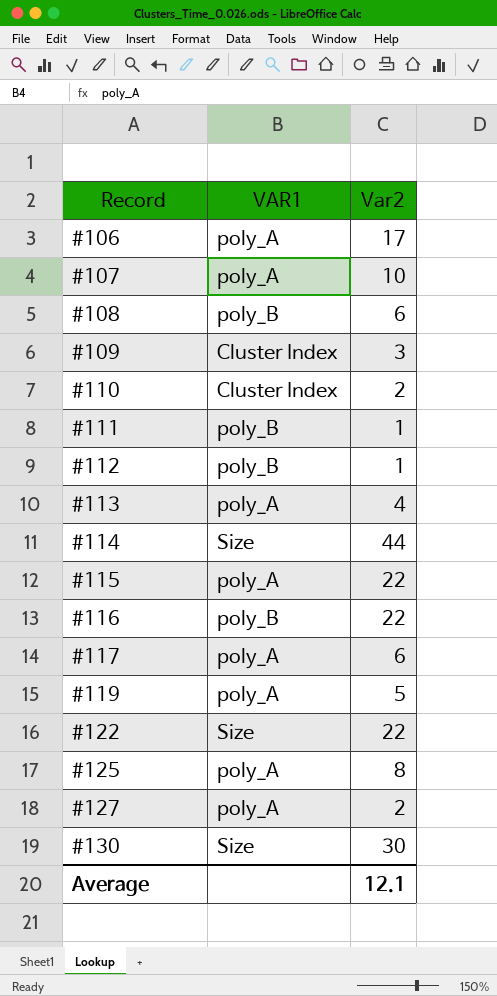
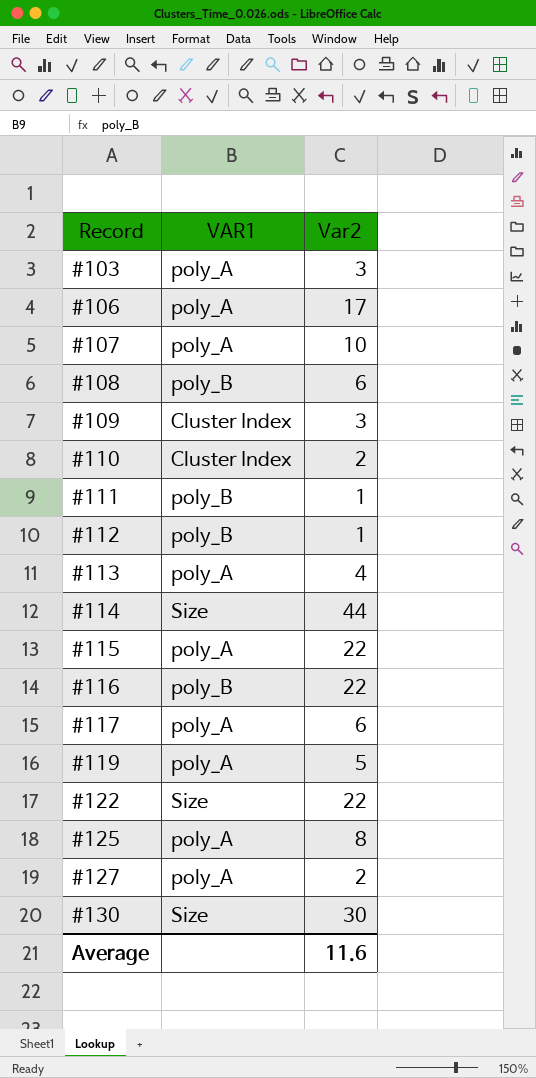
row #103: none -> poly_A | 3
Average | Var2: 12.1 -> 11.6

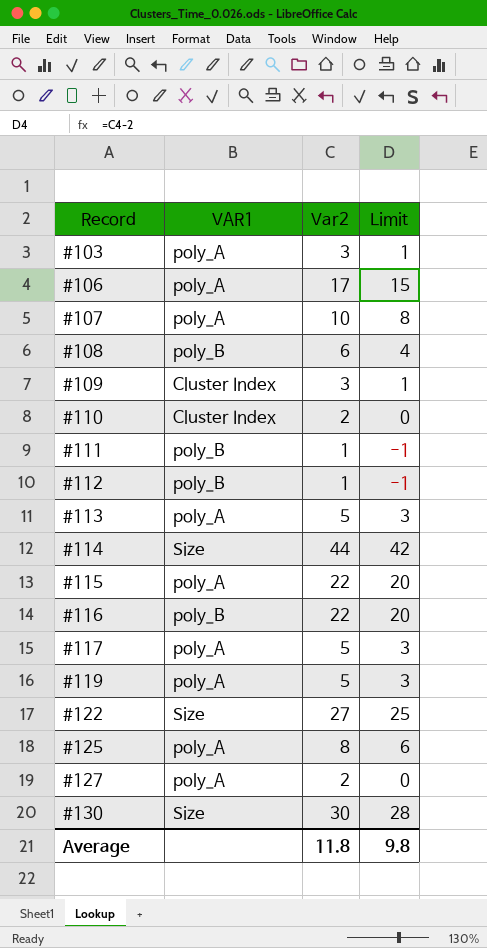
column Limit | formula: none -> [Var2] - 2
#113 | Var2: 4 -> 5
#117 | Var2: 6 -> 5
#122 | Var2: 22 -> 27
Average | Var2: 11.6 -> 11.8

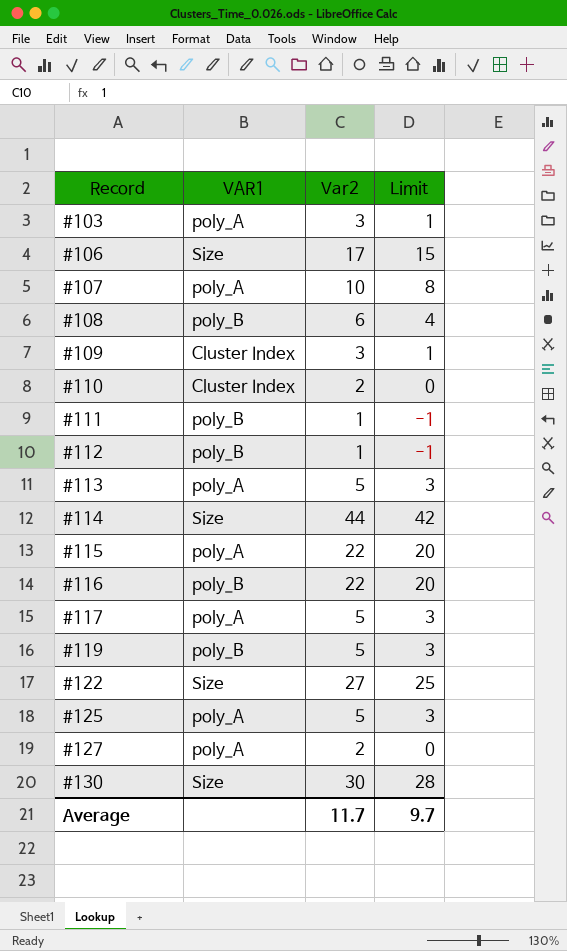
#106 | VAR1: poly_A -> Size
#119 | VAR1: poly_A -> poly_B
#125 | Var2: 8 -> 5
#125 | Limit: 6 -> 3
Average | Var2: 11.8 -> 11.7
Average | Limit: 9.8 -> 9.7

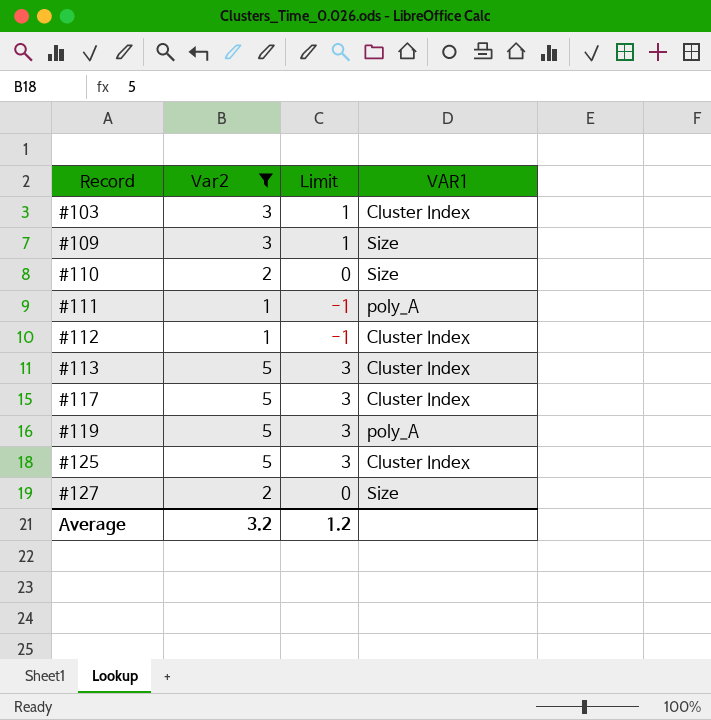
filter: none -> Var2 <= 5
column VAR1 | position: 2 -> 4
#103 | VAR1: poly_A -> Cluster Index
#109 | VAR1: Cluster Index -> Size
#110 | VAR1: Cluster Index -> Size
#111 | VAR1: poly_B -> poly_A
#112 | VAR1: poly_B -> Cluster Index
#113 | VAR1: poly_A -> Cluster Index
#117 | VAR1: poly_A -> Cluster Index
#119 | VAR1: poly_B -> poly_A
#125 | VAR1: poly_A -> Cluster Index
#127 | VAR1: poly_A -> Size
Average | Var2: 11.7 -> 3.2
Average | Limit: 9.7 -> 1.2

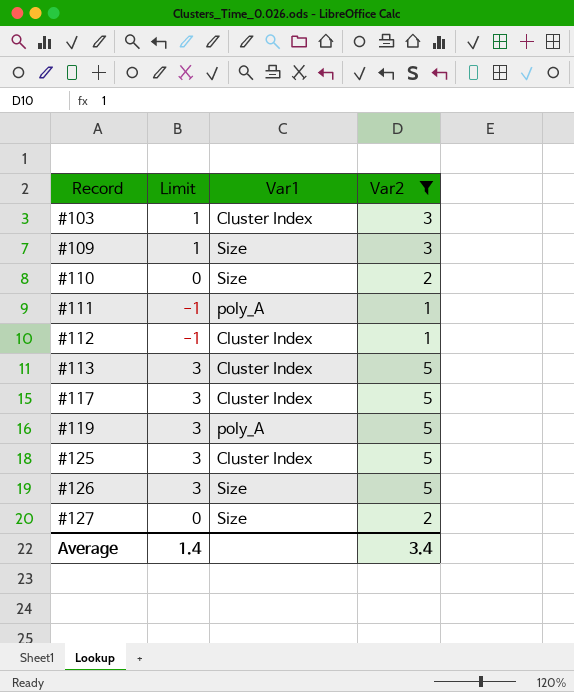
column name: VAR1 -> Var1
column Var2 | position: 2 -> 4
row #126: none -> 3 | Size | 5
Average | Limit: 1.2 -> 1.4
Average | Var2: 3.2 -> 3.4

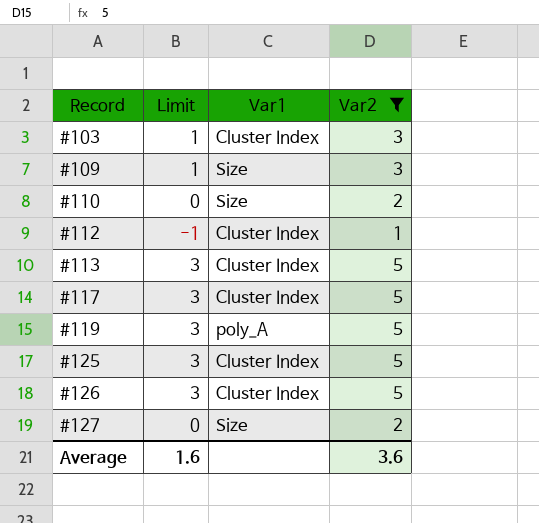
row #111: -1 | poly_A | 1 -> none
#126 | Var1: Size -> Cluster Index
Average | Limit: 1.4 -> 1.6
Average | Var2: 3.4 -> 3.6

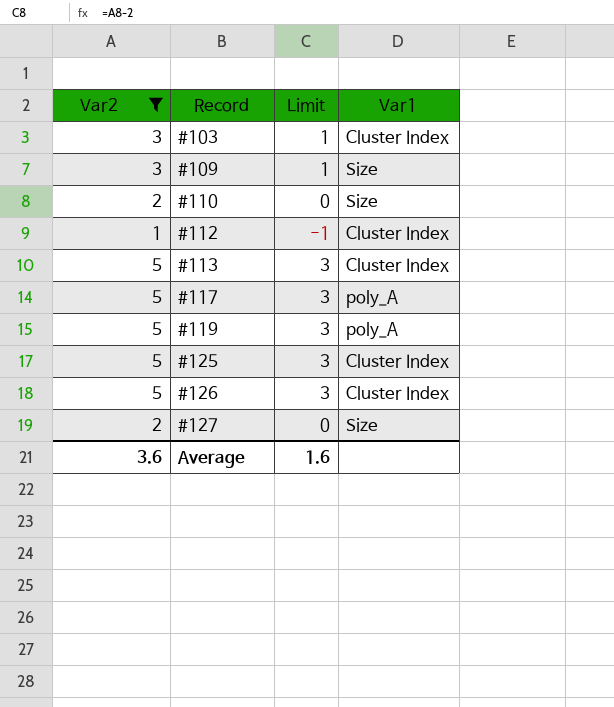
column Var2 | position: 4 -> 1
#117 | Var1: Cluster Index -> poly_A

